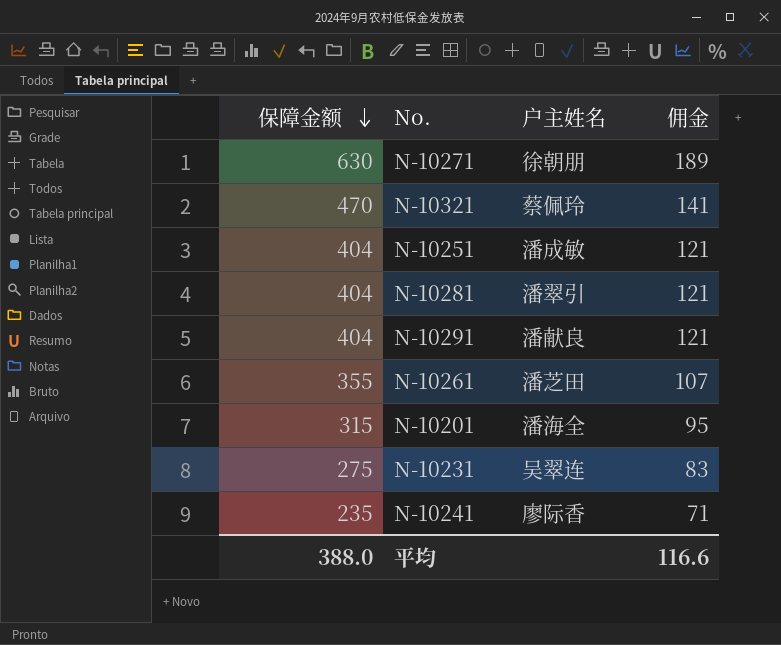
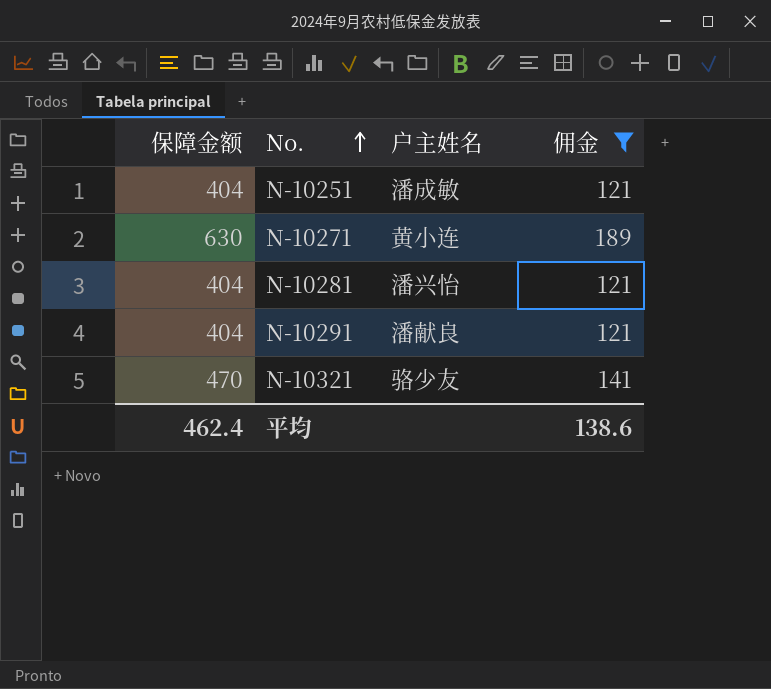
filter: none -> 佣金 >= 121
row order: 保障金额 descending -> No. ascending
N-10271 | 户主姓名: 徐朝朋 -> 黄小连
N-10281 | 户主姓名: 潘翠引 -> 潘兴怡
N-10321 | 户主姓名: 蔡佩玲 -> 骆少友
平均 | 保障金额: 388.0 -> 462.4
平均 | 佣金: 116.6 -> 138.6

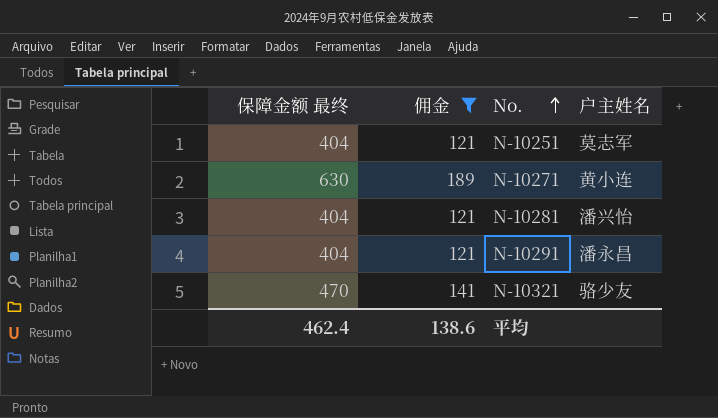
column name: 保障金额 -> 保障金额 最终
column 佣金 | position: 4 -> 2
N-10251 | 户主姓名: 潘成敏 -> 莫志军
N-10291 | 户主姓名: 潘献良 -> 潘永昌

